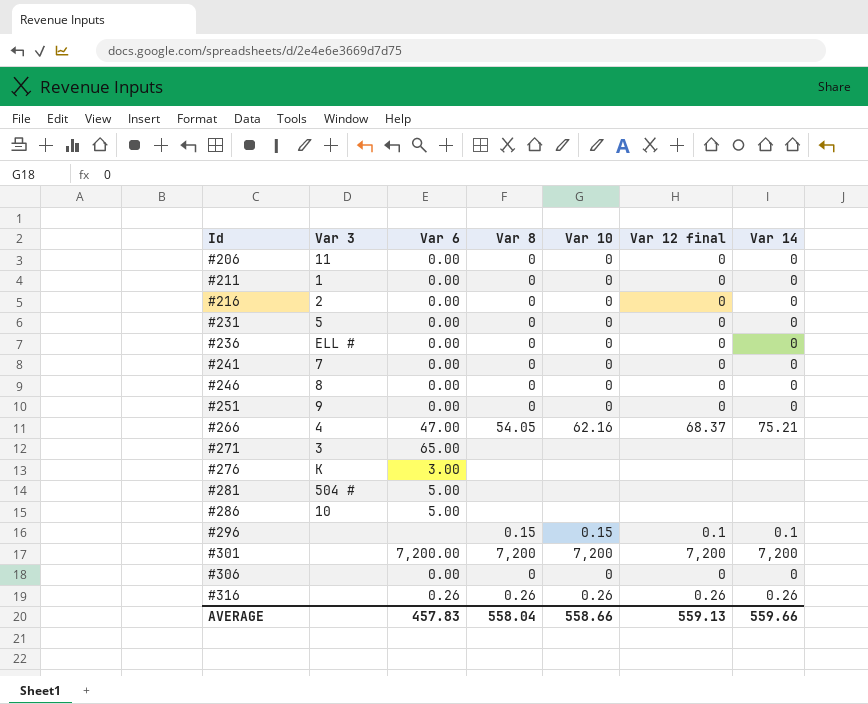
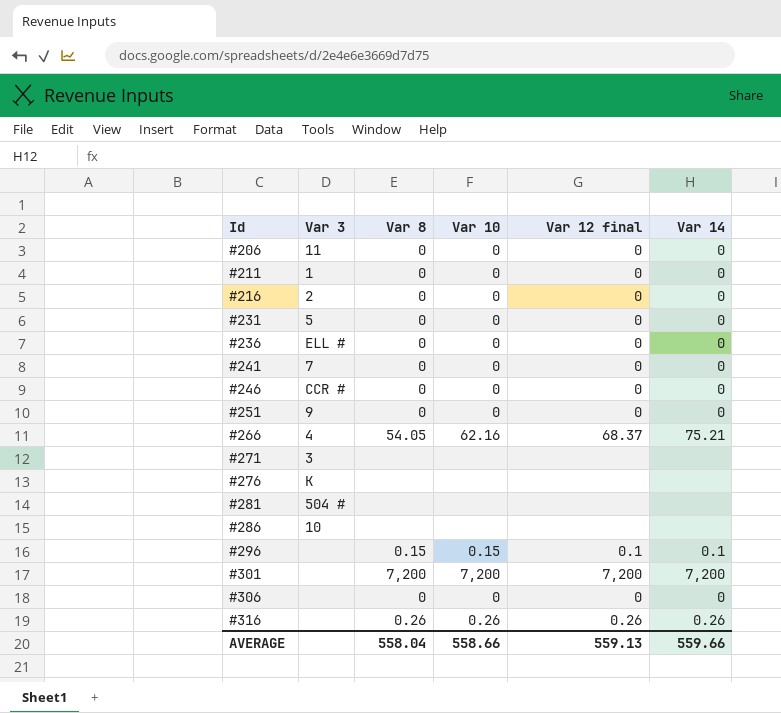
column Var 6 | position: 3 -> none
#246 | Var 3: 8 -> CCR #

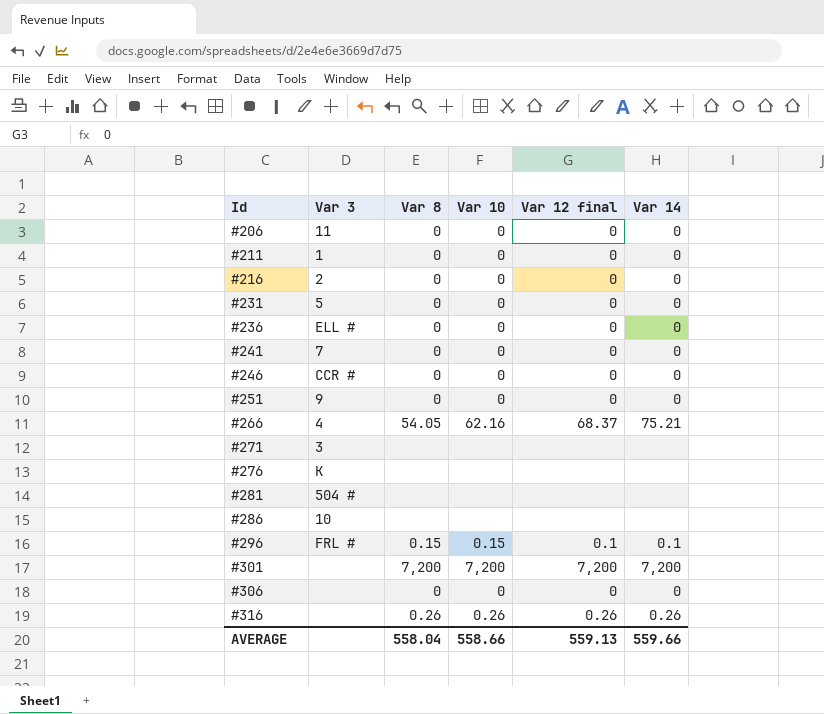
#296 | Var 3: none -> FRL #

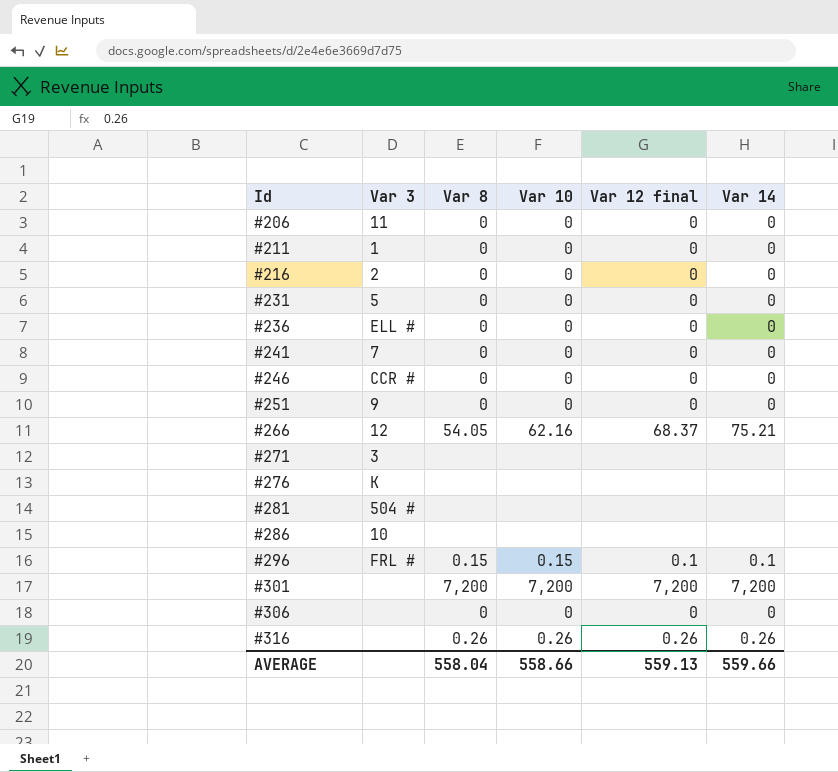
#266 | Var 3: 4 -> 12

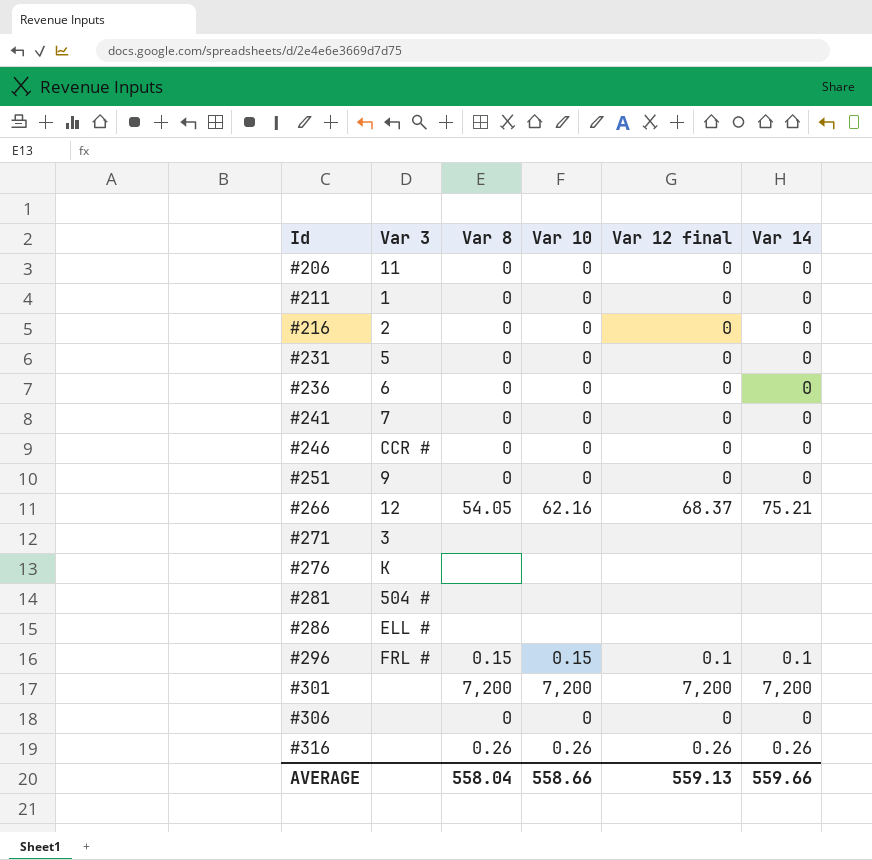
#236 | Var 3: ELL # -> 6
#286 | Var 3: 10 -> ELL #

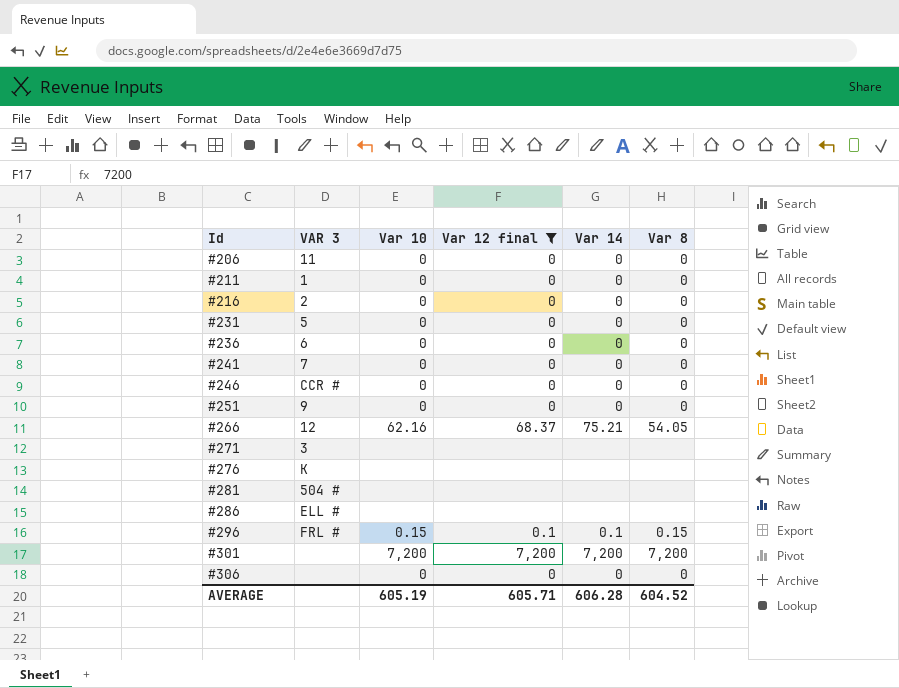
filter: none -> Var 12 final != 0.26
column name: Var 3 -> VAR 3
column Var 8 | position: 3 -> 6
AVERAGE | Var 10: 558.66 -> 605.19
AVERAGE | Var 12 final: 559.13 -> 605.71
AVERAGE | Var 14: 559.66 -> 606.28
AVERAGE | Var 8: 558.04 -> 604.52

